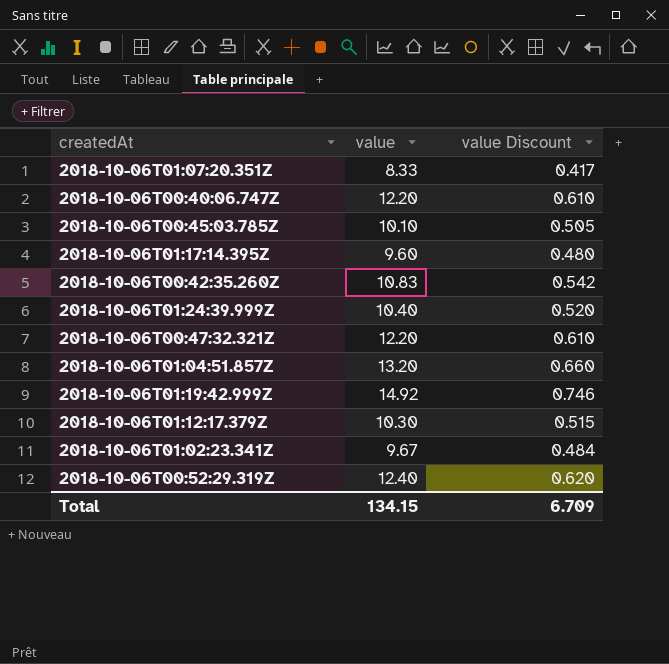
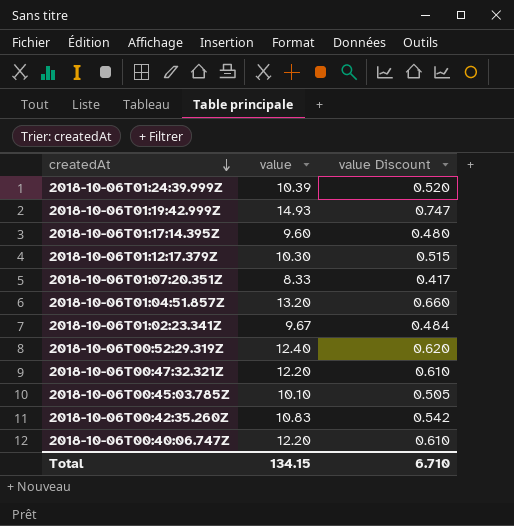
row order: none -> createdAt descending
2018-10-06T01:24:39.999Z | value: 10.40 -> 10.39
2018-10-06T01:19:42.999Z | value: 14.92 -> 14.93
2018-10-06T01:19:42.999Z | value Discount: 0.746 -> 0.747
Total | value Discount: 6.709 -> 6.710

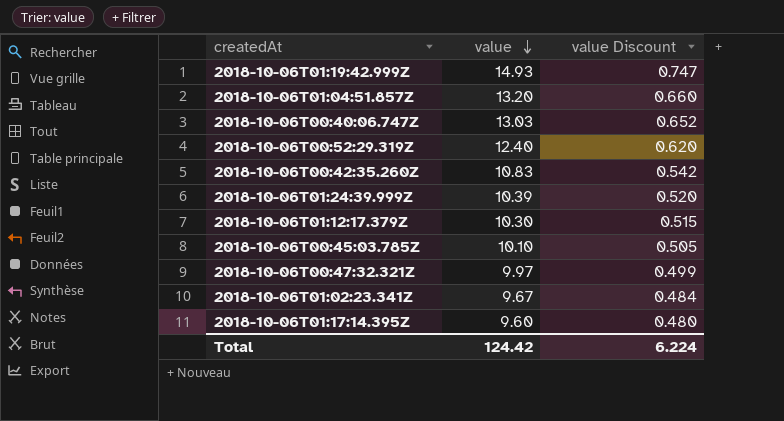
row order: createdAt descending -> value descending
row 2018-10-06T01:07:20.351Z: 8.33 | 0.417 -> none
2018-10-06T00:40:06.747Z | value: 12.20 -> 13.03
2018-10-06T00:40:06.747Z | value Discount: 0.610 -> 0.652
2018-10-06T00:47:32.321Z | value: 12.20 -> 9.97
2018-10-06T00:47:32.321Z | value Discount: 0.610 -> 0.499
Total | value: 134.15 -> 124.42
Total | value Discount: 6.710 -> 6.224

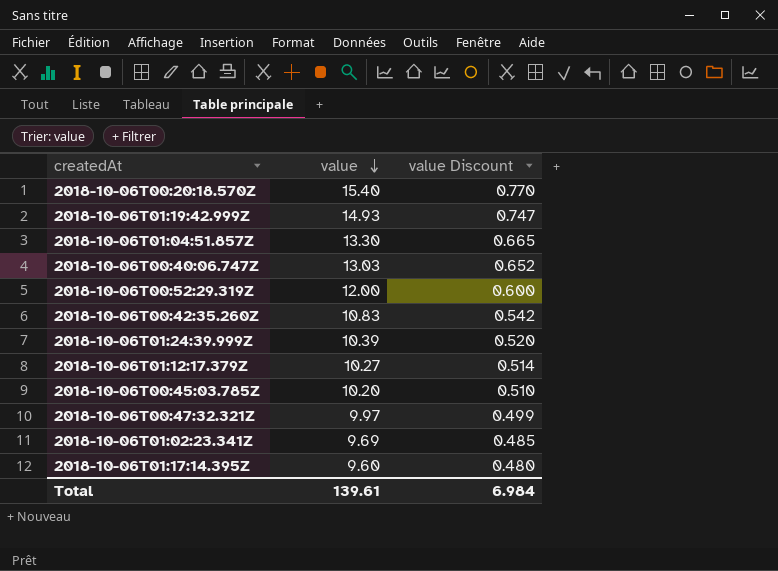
row 2018-10-06T00:20:18.570Z: none -> 15.40 | 0.770
2018-10-06T01:04:51.857Z | value: 13.20 -> 13.30
2018-10-06T01:04:51.857Z | value Discount: 0.660 -> 0.665
2018-10-06T00:52:29.319Z | value: 12.40 -> 12.00
2018-10-06T00:52:29.319Z | value Discount: 0.620 -> 0.600
2018-10-06T01:12:17.379Z | value: 10.30 -> 10.27
2018-10-06T01:12:17.379Z | value Discount: 0.515 -> 0.514
2018-10-06T00:45:03.785Z | value: 10.10 -> 10.20
2018-10-06T00:45:03.785Z | value Discount: 0.505 -> 0.510
2018-10-06T01:02:23.341Z | value: 9.67 -> 9.69
2018-10-06T01:02:23.341Z | value Discount: 0.484 -> 0.485
Total | value: 124.42 -> 139.61
Total | value Discount: 6.224 -> 6.984

